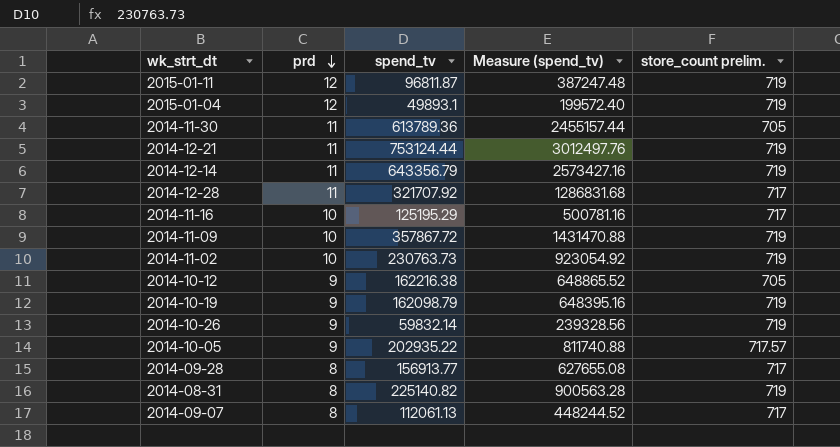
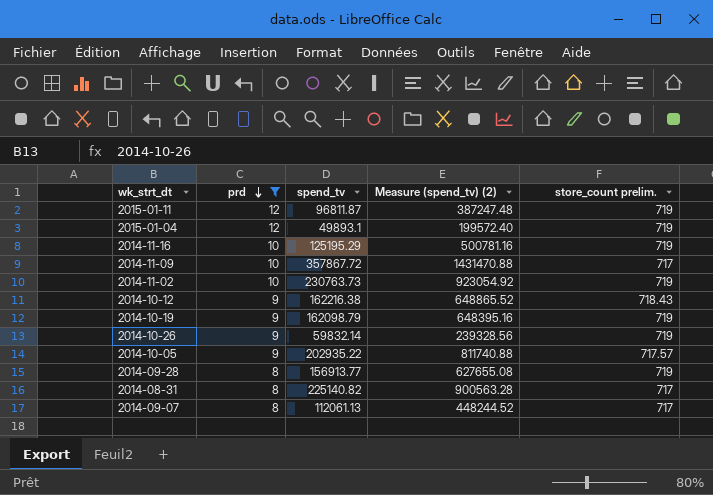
filter: none -> prd != 11
column name: Measure (spend_tv) -> Measure (spend_tv) (2)
2014-11-16 | store_count prelim.: 717 -> 719
2014-11-09 | store_count prelim.: 719 -> 717
2014-10-12 | store_count prelim.: 705 -> 718.43
2014-09-28 | store_count prelim.: 717 -> 719
2014-08-31 | store_count prelim.: 719 -> 717

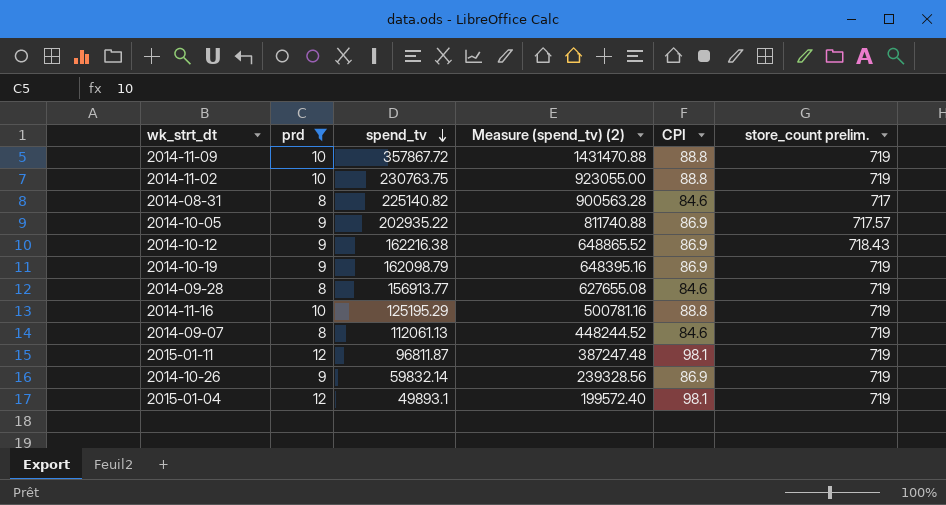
row order: prd descending -> spend_tv descending
column CPI | position: none -> 5
2014-11-09 | store_count prelim.: 717 -> 719
2014-11-02 | spend_tv: 230763.73 -> 230763.75
2014-11-02 | Measure (spend_tv) (2): 923054.92 -> 923055.00
2014-09-07 | store_count prelim.: 717 -> 719

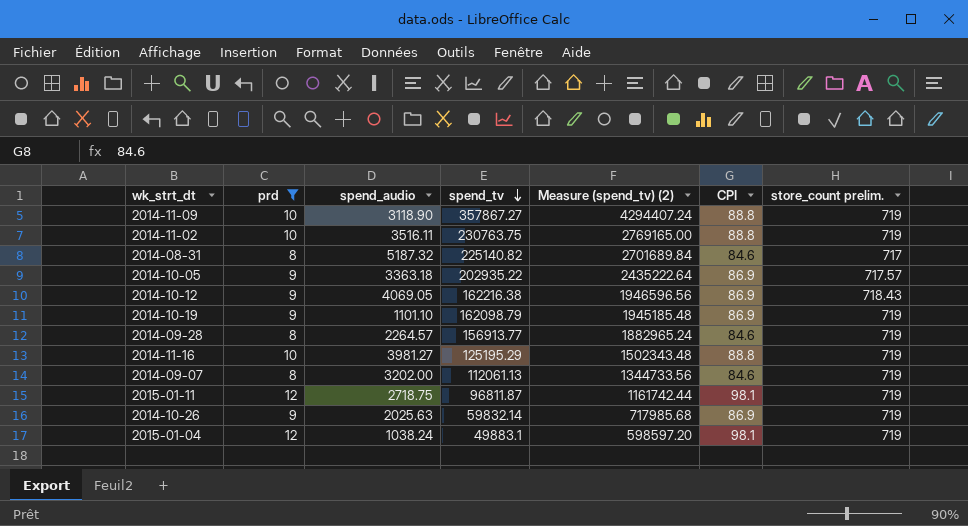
column spend_audio | position: none -> 3
column Measure (spend_tv) (2) | formula: [spend_tv] * 4 -> [spend_tv] * 12
2014-11-09 | spend_tv: 357867.72 -> 357867.27
2015-01-04 | spend_tv: 49893.1 -> 49883.1

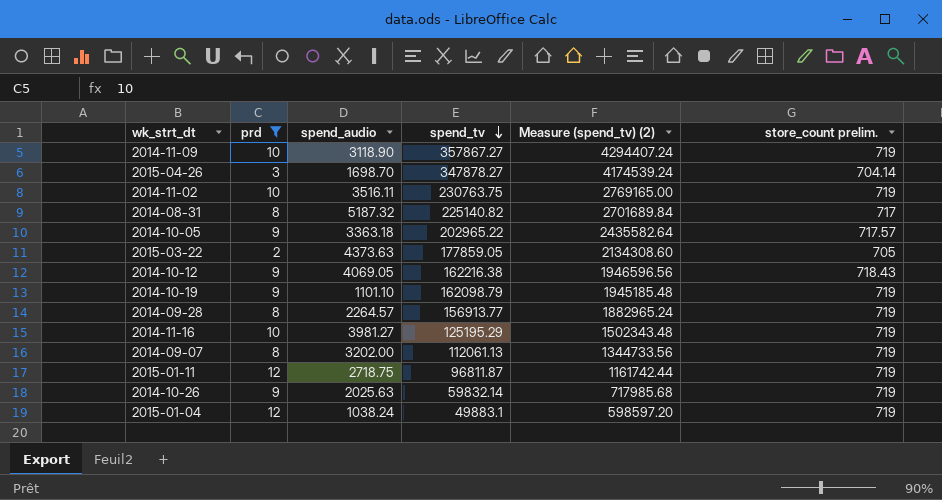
column CPI | position: 6 -> none
row 2015-04-26: none -> 3 | 1698.70 | 347878.27 | 4174539.24 | 704.14
2014-10-05 | spend_tv: 202935.22 -> 202965.22
2014-10-05 | Measure (spend_tv) (2): 2435222.64 -> 2435582.64
row 2015-03-22: none -> 2 | 4373.63 | 177859.05 | 2134308.60 | 705

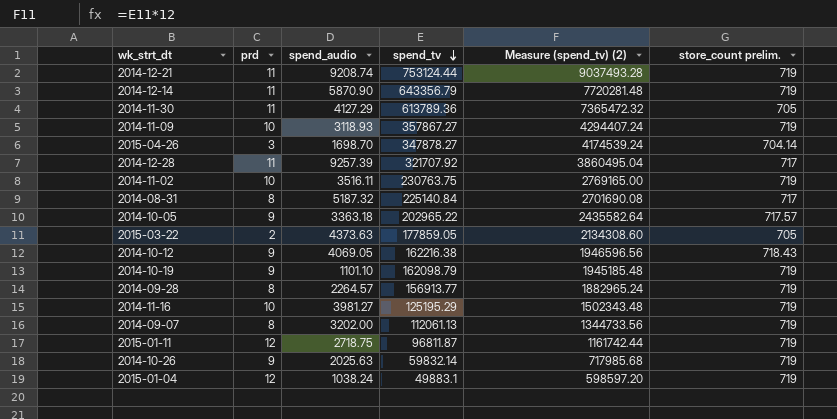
filter: prd != 11 -> none
2014-11-09 | spend_audio: 3118.90 -> 3118.93
2014-08-31 | spend_tv: 225140.82 -> 225140.84
2014-08-31 | Measure (spend_tv) (2): 2701689.84 -> 2701690.08

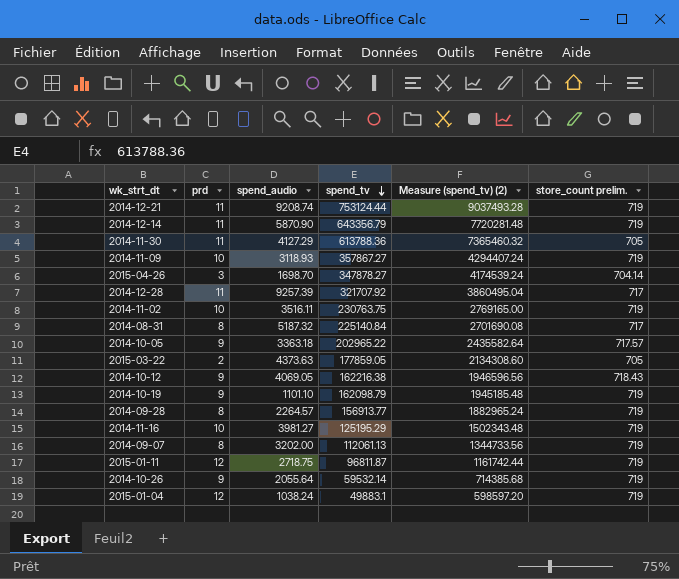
2014-11-30 | spend_tv: 613789.36 -> 613788.36
2014-11-30 | Measure (spend_tv) (2): 7365472.32 -> 7365460.32
2014-10-26 | spend_audio: 2025.63 -> 2055.64
2014-10-26 | spend_tv: 59832.14 -> 59532.14
2014-10-26 | Measure (spend_tv) (2): 717985.68 -> 714385.68

